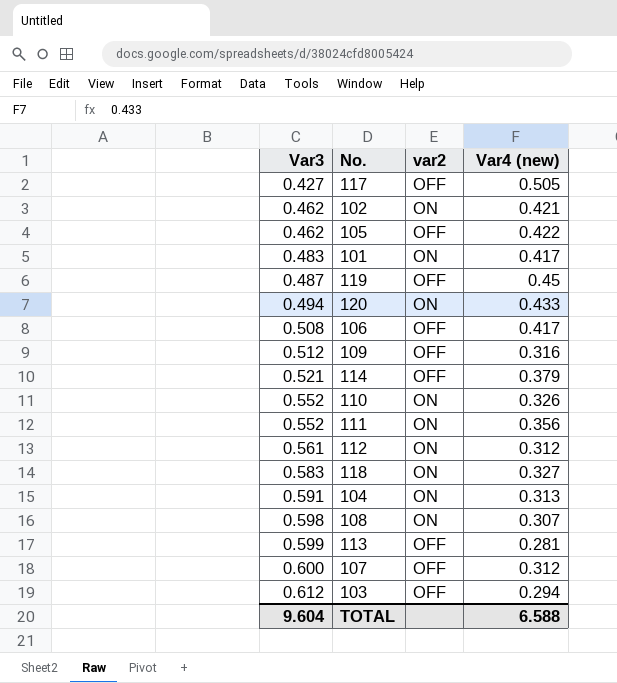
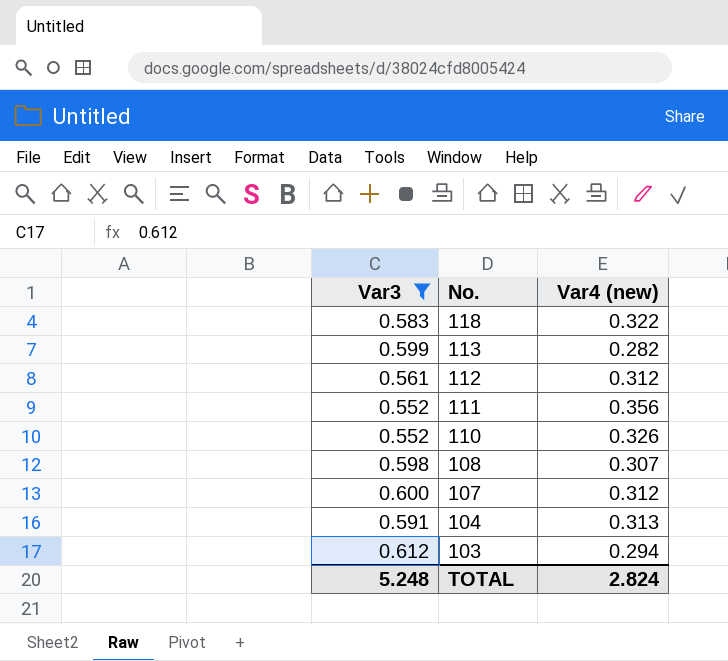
filter: none -> Var3 >= 0.552
row order: Var3 ascending -> No. descending
column var2 | position: 3 -> none
118 | Var4 (new): 0.327 -> 0.322
113 | Var4 (new): 0.281 -> 0.282
TOTAL | Var3: 9.604 -> 5.248
TOTAL | Var4 (new): 6.588 -> 2.824

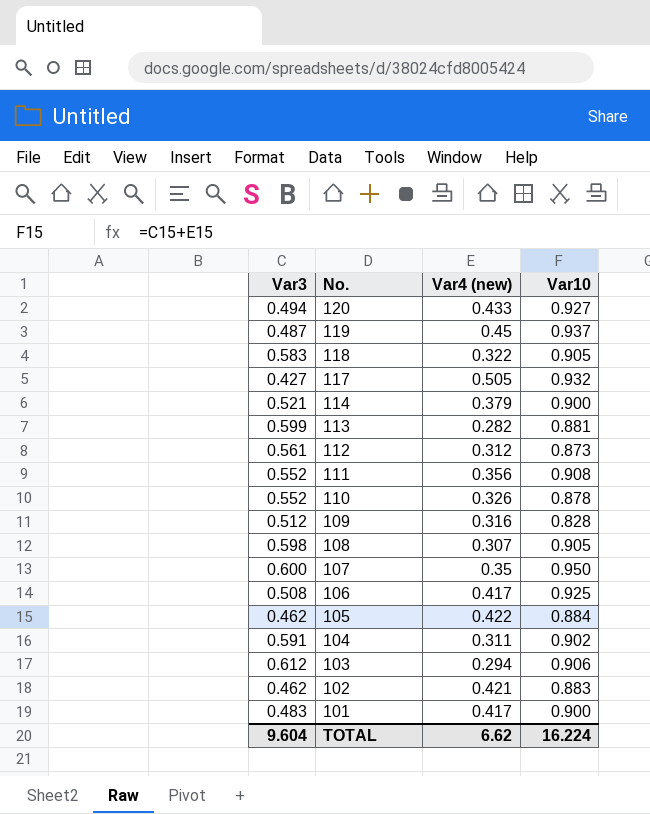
filter: Var3 >= 0.552 -> none
column Var10 | formula: none -> [Var3] + [Var4 (new)]
107 | Var4 (new): 0.312 -> 0.35
104 | Var4 (new): 0.313 -> 0.311
TOTAL | Var3: 5.248 -> 9.604
TOTAL | Var4 (new): 2.824 -> 6.62

